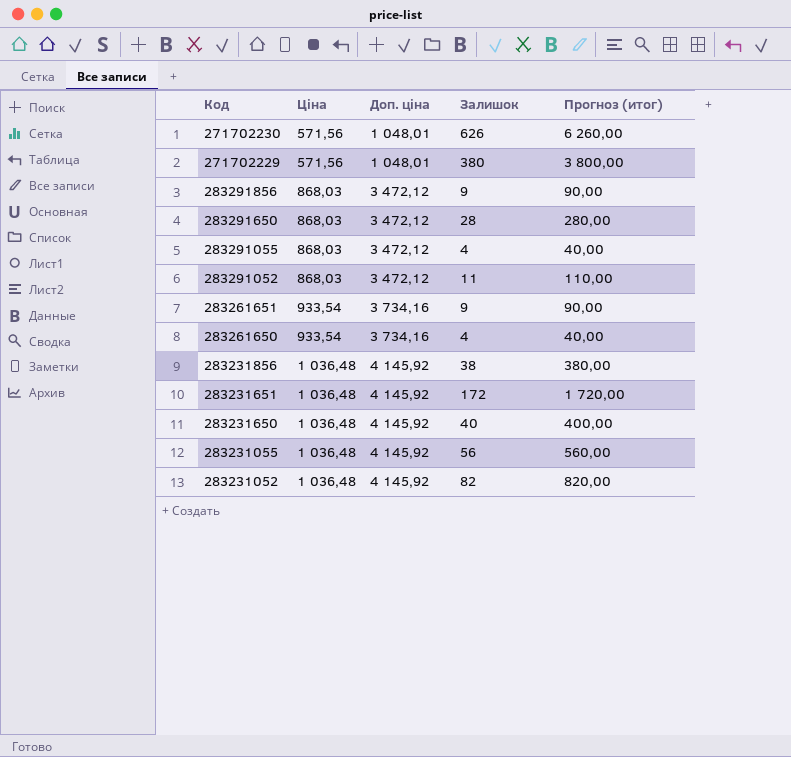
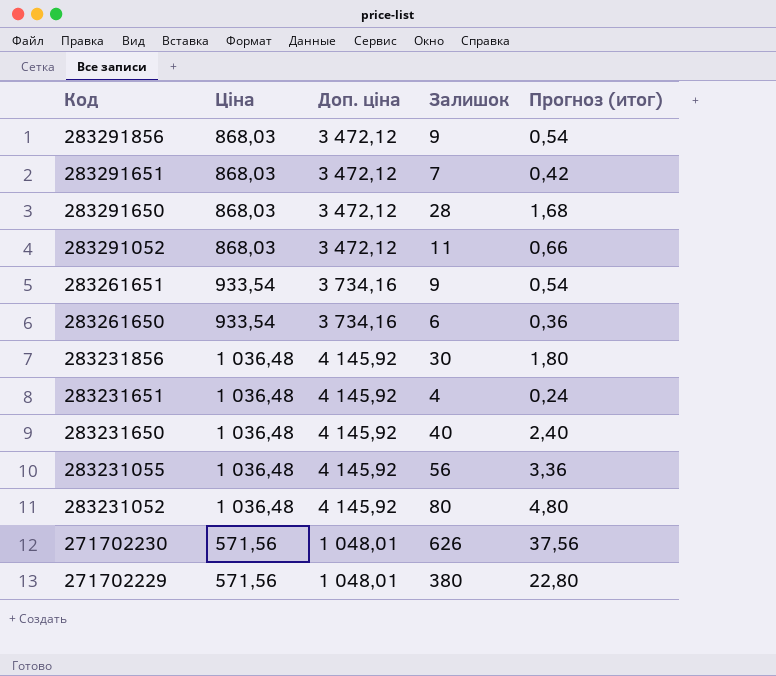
row order: Ціна ascending -> Код descending
column Прогноз (итог) | formula: [Залишок] * 10 -> [Залишок] * 0,06
row 283291055: 868,03 | 3 472,12 | 4 | 40,00 -> none
row 283291651: none -> 868,03 | 3 472,12 | 7 | 0,42
283261650 | Залишок: 4 -> 6
283231856 | Залишок: 38 -> 30
283231651 | Залишок: 172 -> 4
283231052 | Залишок: 82 -> 80

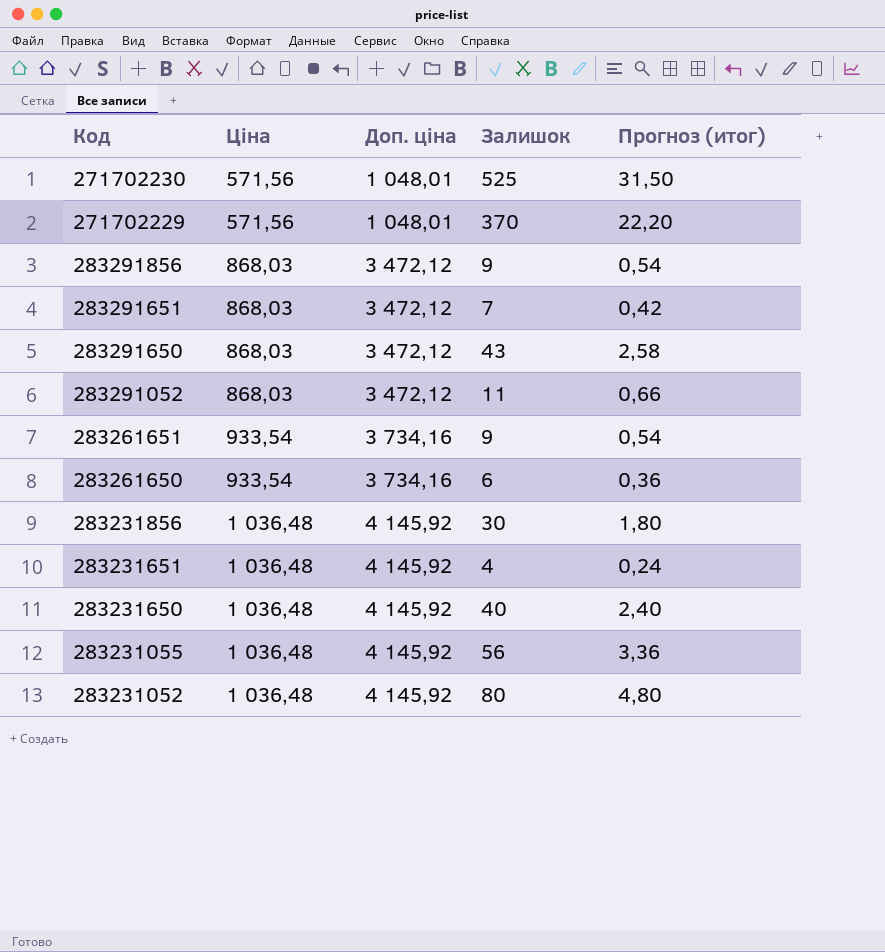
row order: Код descending -> Ціна ascending
271702230 | Залишок: 626 -> 525
271702230 | Прогноз (итог): 37,56 -> 31,50
271702229 | Залишок: 380 -> 370
271702229 | Прогноз (итог): 22,80 -> 22,20
283291650 | Залишок: 28 -> 43
283291650 | Прогноз (итог): 1,68 -> 2,58

